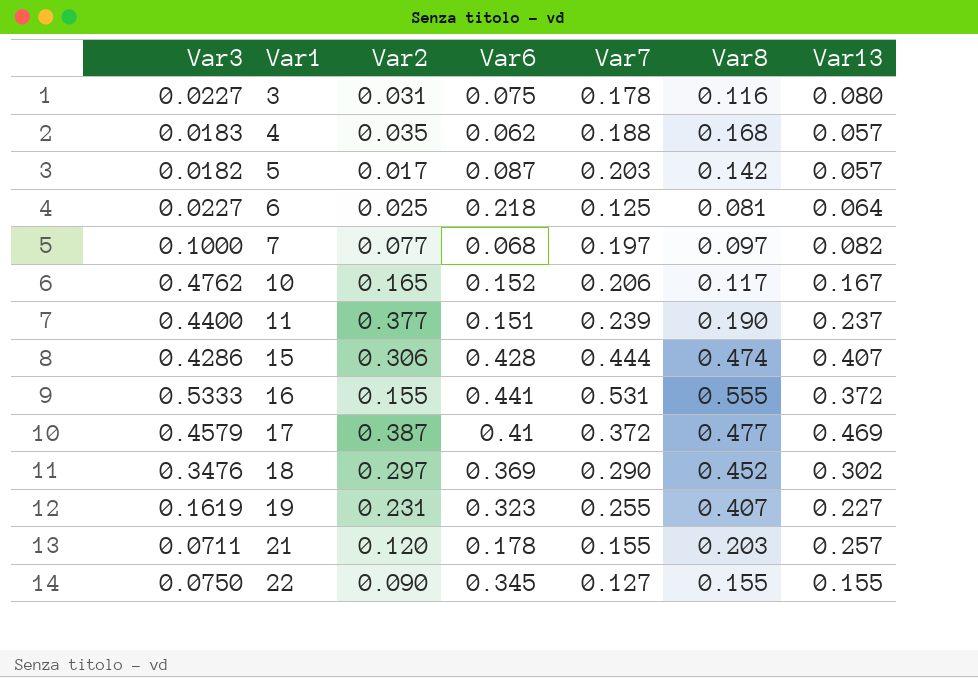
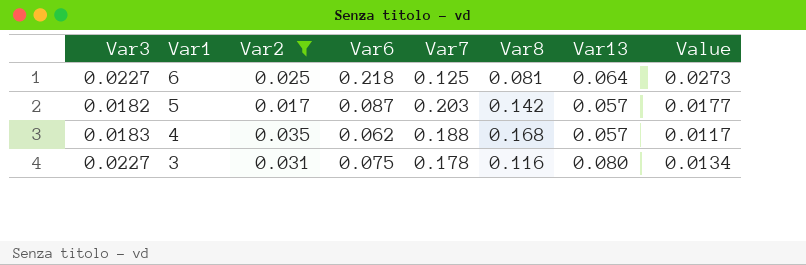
filter: none -> Var2 <= 0.035
row order: Var1 ascending -> Var1 descending
column Value | formula: none -> [Var6] * [Var7]

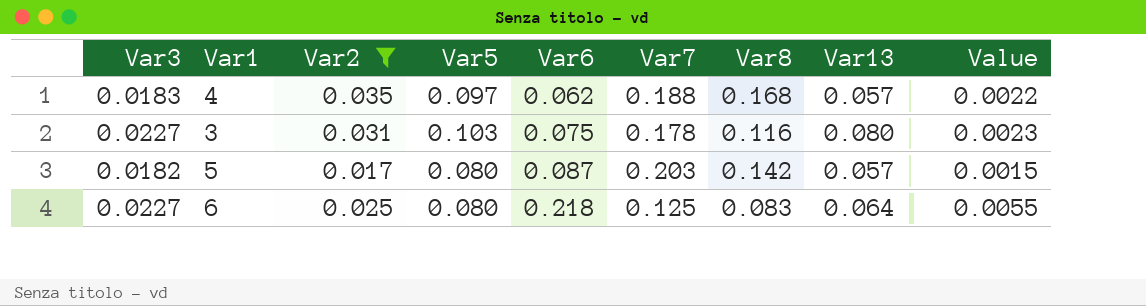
row order: Var1 descending -> Var6 ascending
column Var5 | position: none -> 4
column Value | formula: [Var6] * [Var7] -> [Var2] * [Var6]
6 | Var8: 0.081 -> 0.083

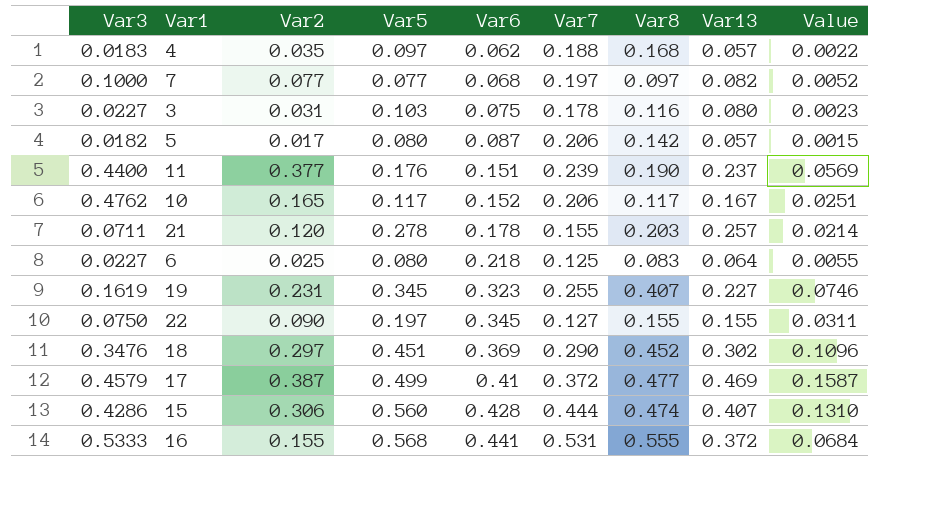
filter: Var2 <= 0.035 -> none
5 | Var7: 0.203 -> 0.206

